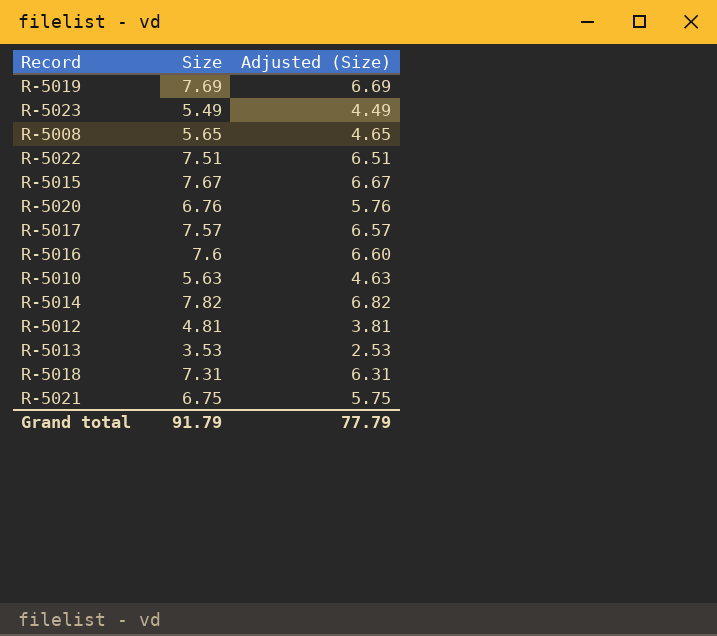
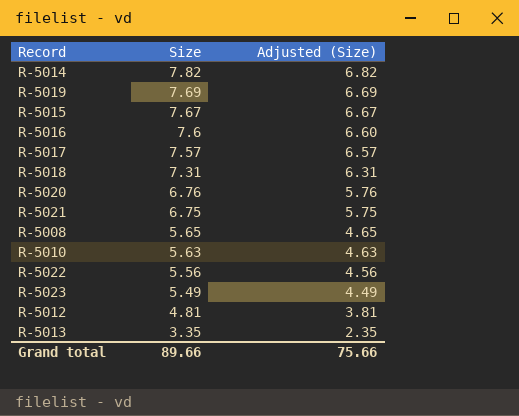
row order: none -> Size descending
R-5022 | Size: 7.51 -> 5.56
R-5022 | Adjusted (Size): 6.51 -> 4.56
R-5013 | Size: 3.53 -> 3.35
R-5013 | Adjusted (Size): 2.53 -> 2.35
Grand total | Size: 91.79 -> 89.66
Grand total | Adjusted (Size): 77.79 -> 75.66

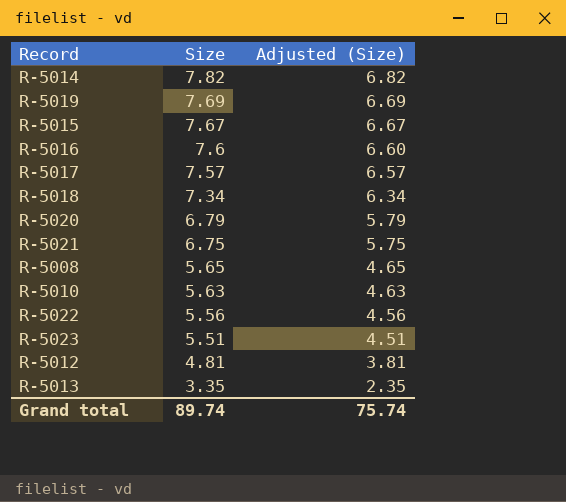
R-5018 | Size: 7.31 -> 7.34
R-5018 | Adjusted (Size): 6.31 -> 6.34
R-5020 | Size: 6.76 -> 6.79
R-5020 | Adjusted (Size): 5.76 -> 5.79
R-5023 | Size: 5.49 -> 5.51
R-5023 | Adjusted (Size): 4.49 -> 4.51
Grand total | Size: 89.66 -> 89.74
Grand total | Adjusted (Size): 75.66 -> 75.74

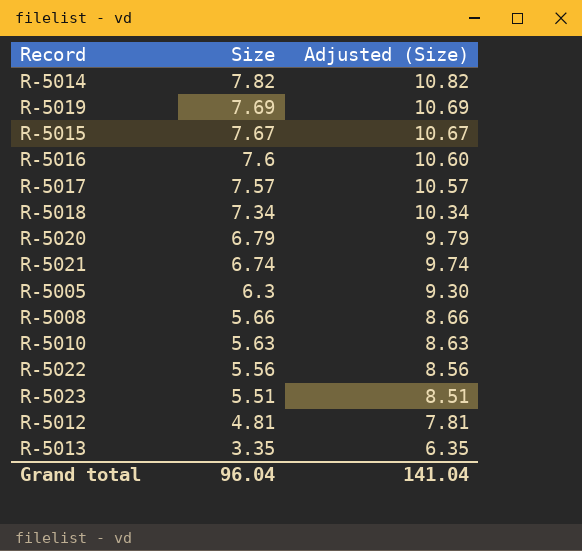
column Adjusted (Size) | formula: [Size] - 1 -> [Size] + 3
R-5021 | Size: 6.75 -> 6.74
row R-5005: none -> 6.3 | 9.30
R-5008 | Size: 5.65 -> 5.66
Grand total | Size: 89.74 -> 96.04
Grand total | Adjusted (Size): 75.74 -> 141.04

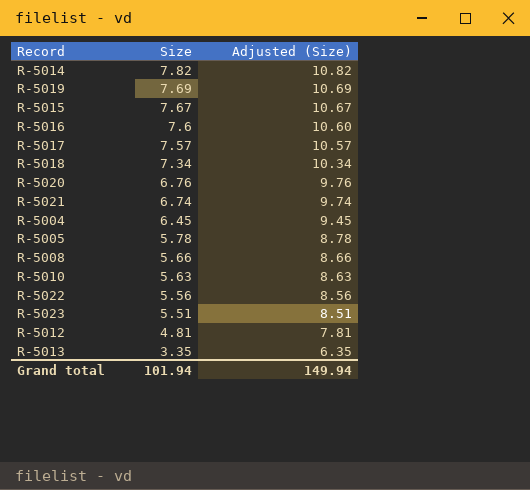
R-5020 | Size: 6.79 -> 6.76
R-5020 | Adjusted (Size): 9.79 -> 9.76
row R-5004: none -> 6.45 | 9.45
R-5005 | Size: 6.3 -> 5.78
R-5005 | Adjusted (Size): 9.30 -> 8.78
Grand total | Size: 96.04 -> 101.94
Grand total | Adjusted (Size): 141.04 -> 149.94

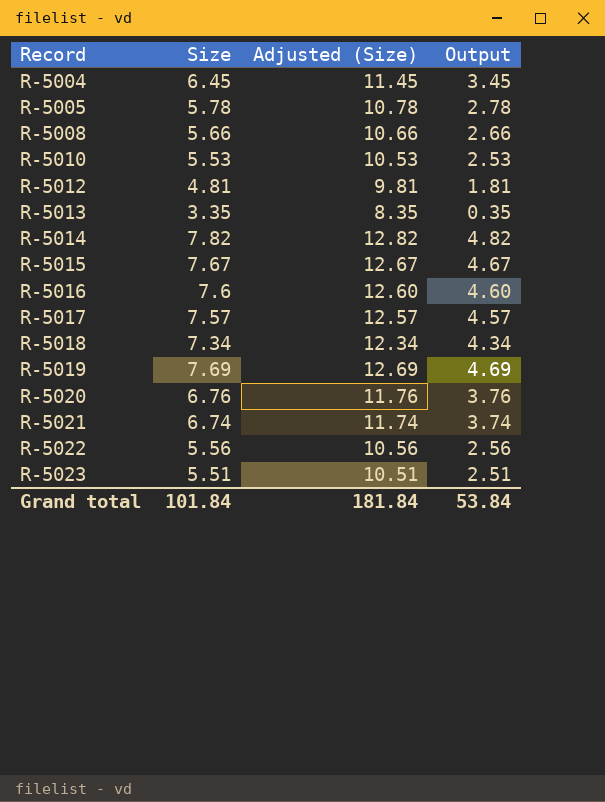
row order: Size descending -> Record ascending
column Adjusted (Size) | formula: [Size] + 3 -> [Size] + 5
column Output | formula: none -> [Size] - 3
R-5010 | Size: 5.63 -> 5.53
Grand total | Size: 101.94 -> 101.84
Grand total | Adjusted (Size): 149.94 -> 181.84

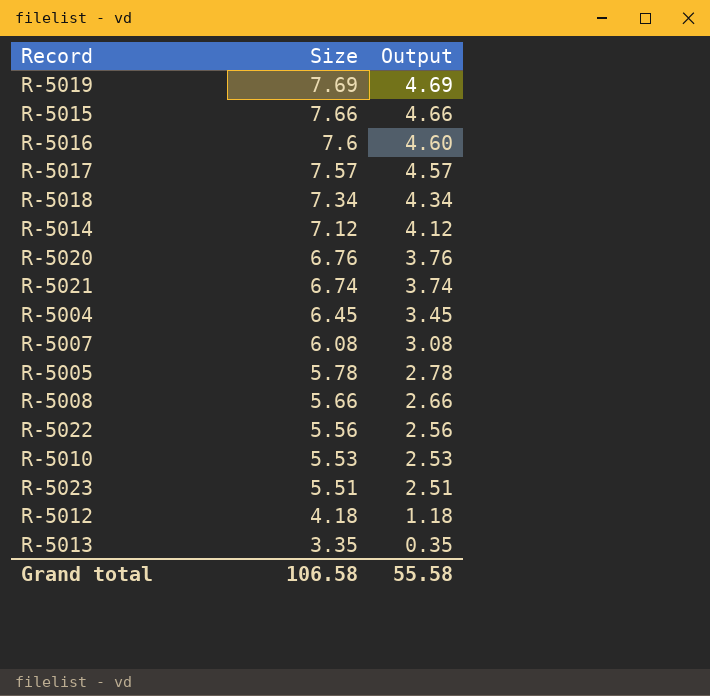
row order: Record ascending -> Size descending
column Adjusted (Size) | formula: [Size] + 5 -> none
R-5015 | Size: 7.67 -> 7.66
R-5015 | Output: 4.67 -> 4.66
R-5014 | Size: 7.82 -> 7.12
R-5014 | Output: 4.82 -> 4.12
row R-5007: none -> 6.08 | 3.08
R-5012 | Size: 4.81 -> 4.18
R-5012 | Output: 1.81 -> 1.18
Grand total | Size: 101.84 -> 106.58
Grand total | Output: 53.84 -> 55.58

